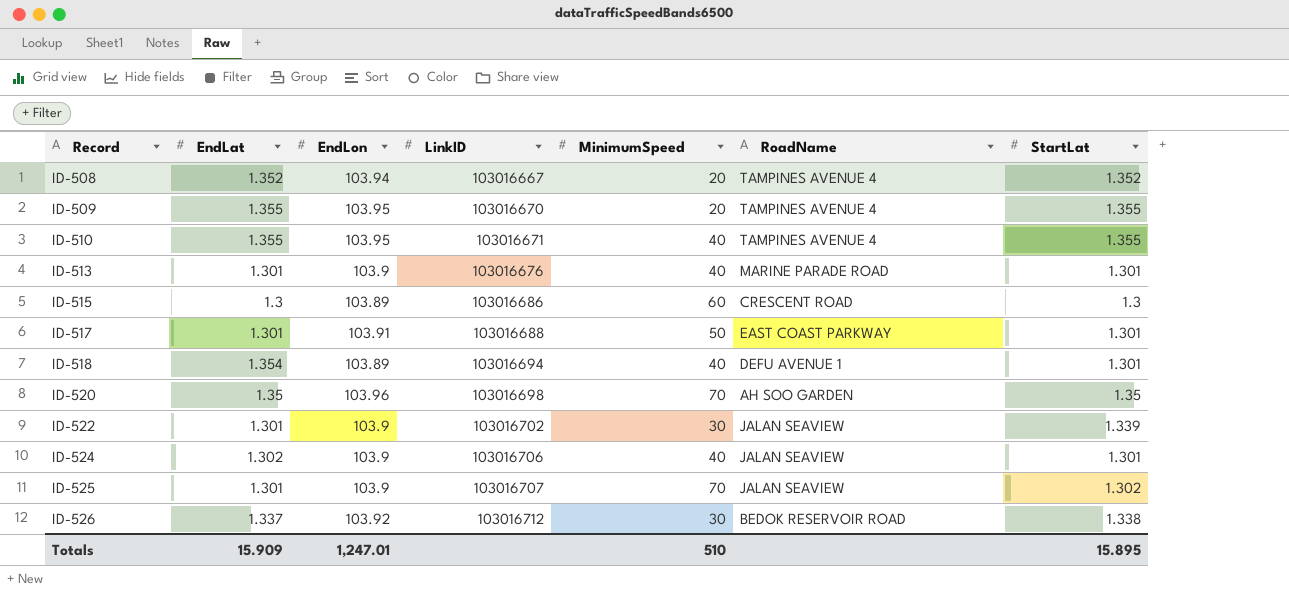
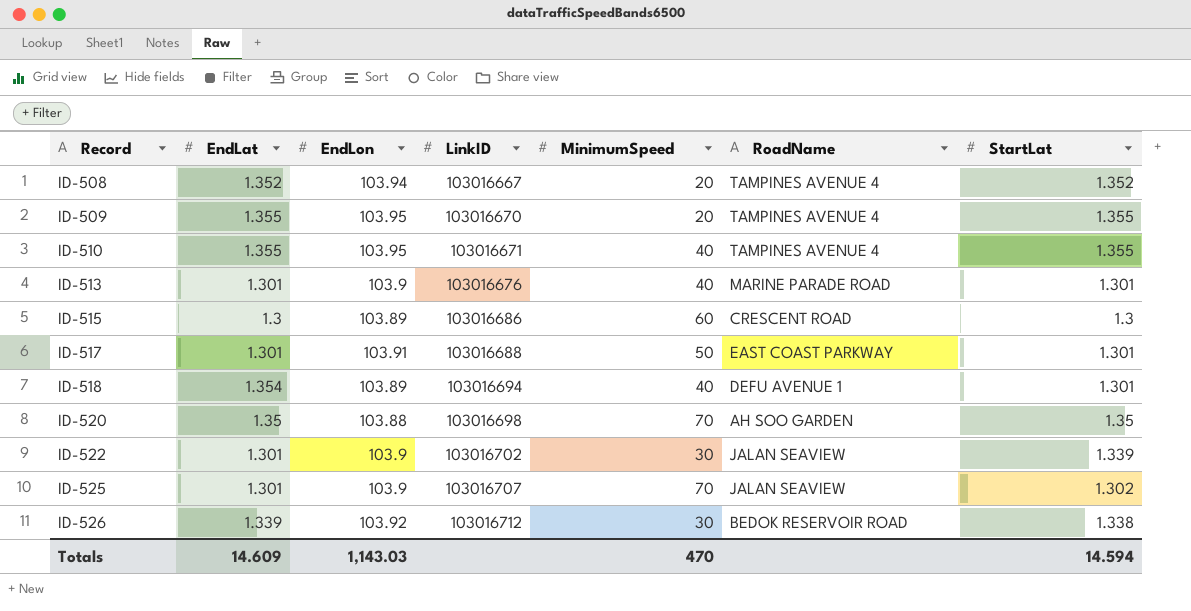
row ID-524: 1.302 | 103.9 | 103016706 | 40 | JALAN SEAVIEW | 1.301 -> none
ID-520 | EndLon: 103.96 -> 103.88
ID-526 | EndLat: 1.337 -> 1.339
Totals | EndLat: 15.909 -> 14.609
Totals | EndLon: 1,247.01 -> 1,143.03
Totals | MinimumSpeed: 510 -> 470
Totals | StartLat: 15.895 -> 14.594

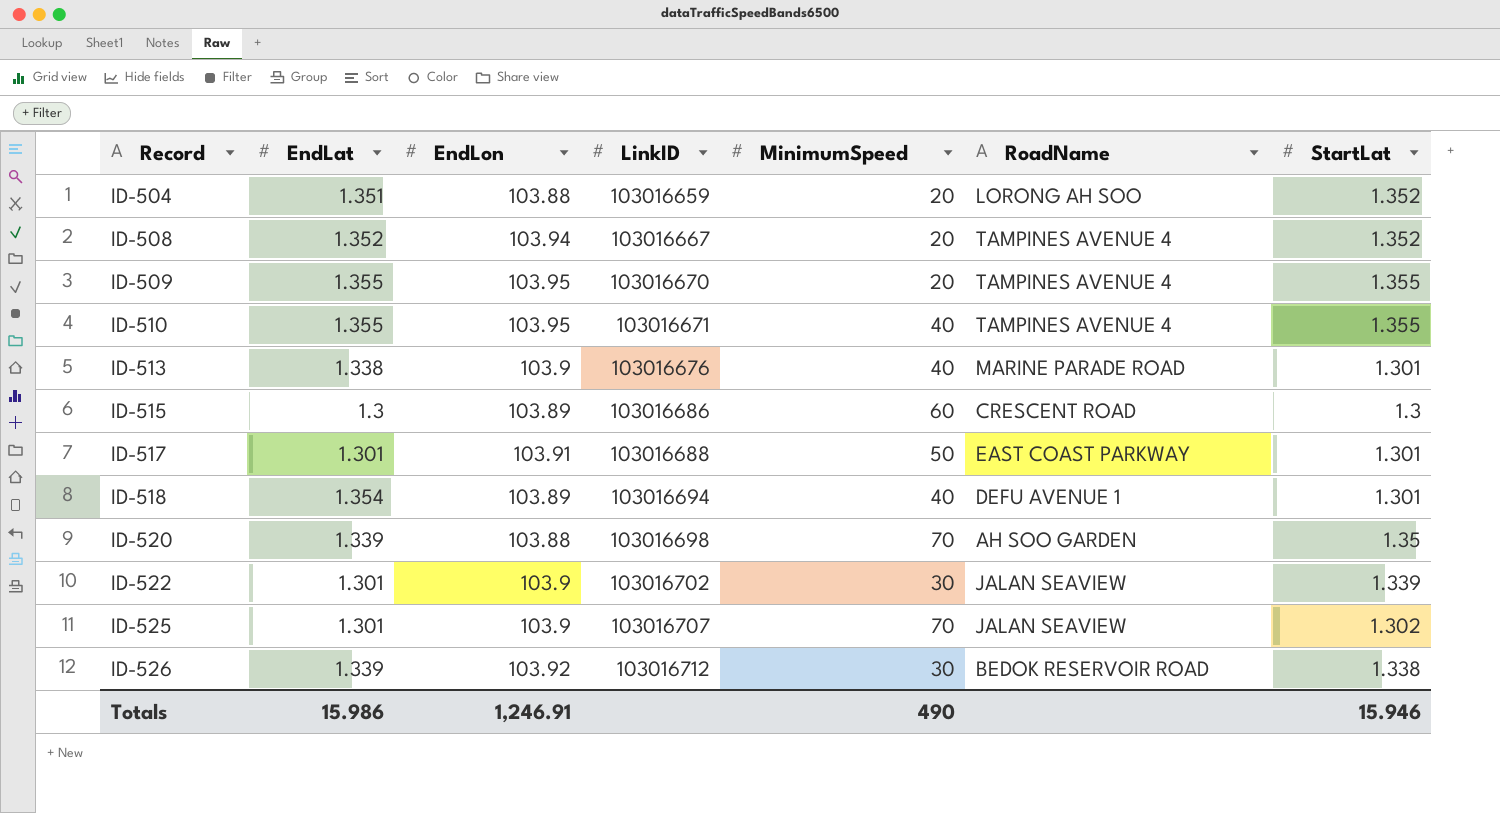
row ID-504: none -> 1.351 | 103.88 | 103016659 | 20 | LORONG AH SOO | 1.352
ID-513 | EndLat: 1.301 -> 1.338
ID-520 | EndLat: 1.35 -> 1.339
Totals | EndLat: 14.609 -> 15.986
Totals | EndLon: 1,143.03 -> 1,246.91
Totals | MinimumSpeed: 470 -> 490
Totals | StartLat: 14.594 -> 15.946

